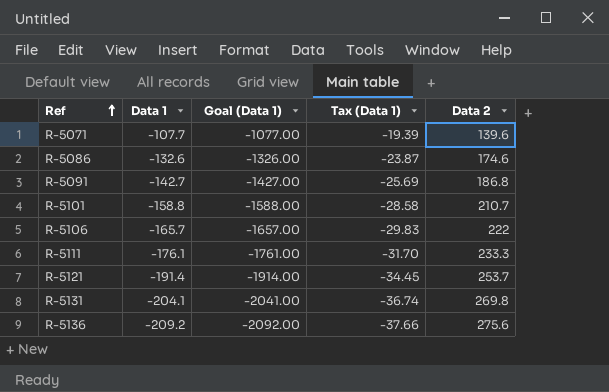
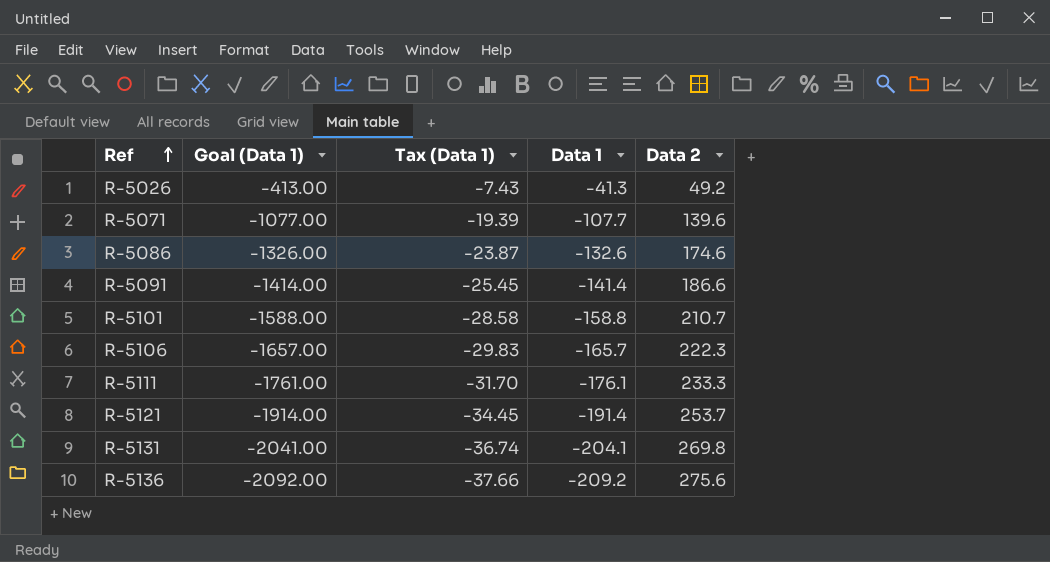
column Data 1 | position: 2 -> 4
row R-5026: none -> -413.00 | -7.43 | -41.3 | 49.2
R-5091 | Goal (Data 1): -1427.00 -> -1414.00
R-5091 | Tax (Data 1): -25.69 -> -25.45
R-5091 | Data 1: -142.7 -> -141.4
R-5091 | Data 2: 186.8 -> 186.6
R-5106 | Data 2: 222 -> 222.3

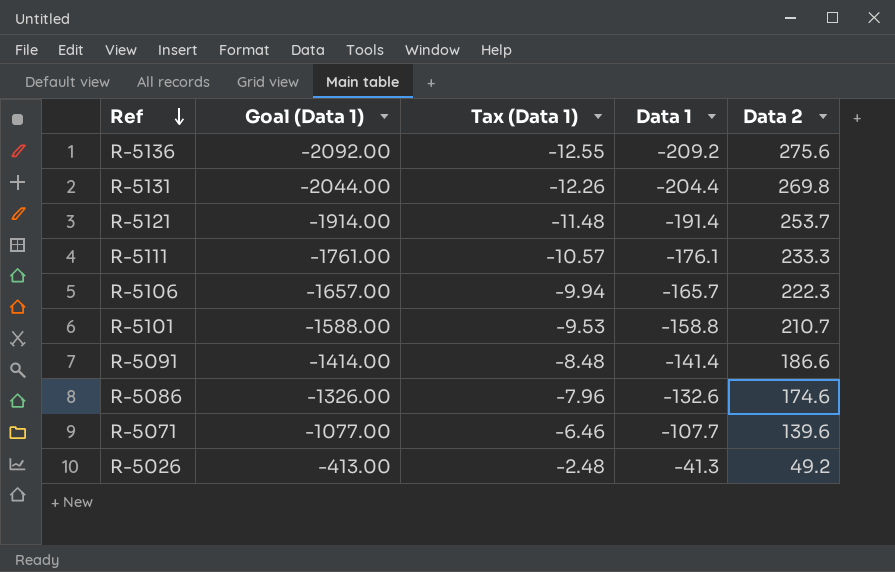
row order: Ref ascending -> Ref descending
column Tax (Data 1) | formula: [Data 1] * 0.18 -> [Data 1] * 0.06
R-5131 | Goal (Data 1): -2041.00 -> -2044.00
R-5131 | Data 1: -204.1 -> -204.4

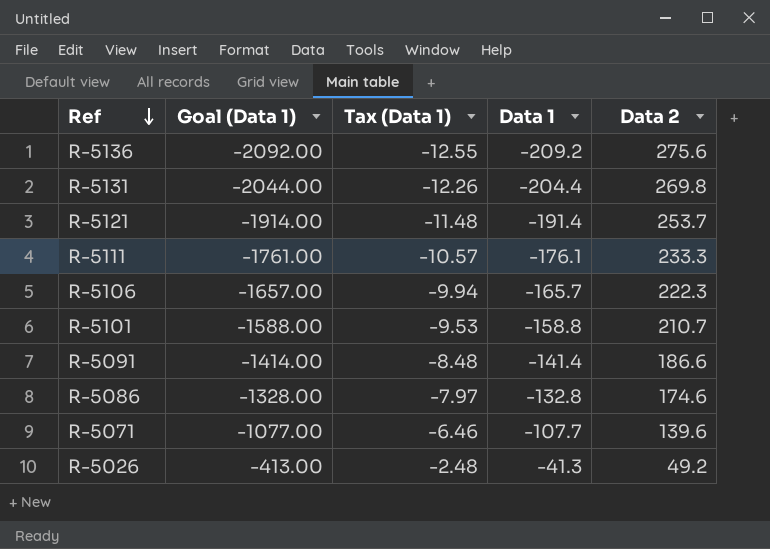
R-5086 | Goal (Data 1): -1326.00 -> -1328.00
R-5086 | Tax (Data 1): -7.96 -> -7.97
R-5086 | Data 1: -132.6 -> -132.8

